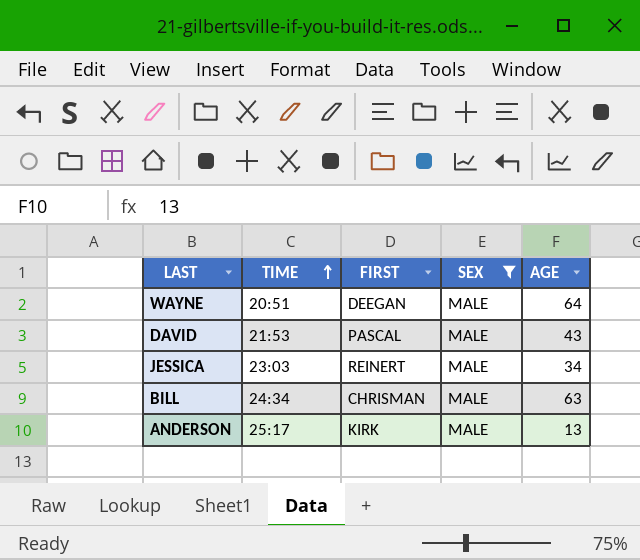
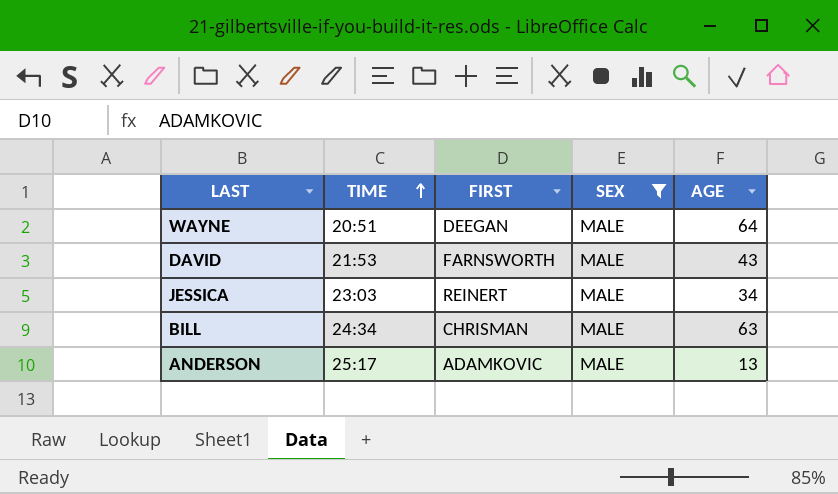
DAVID | FIRST: PASCAL -> FARNSWORTH
ANDERSON | FIRST: KIRK -> ADAMKOVIC

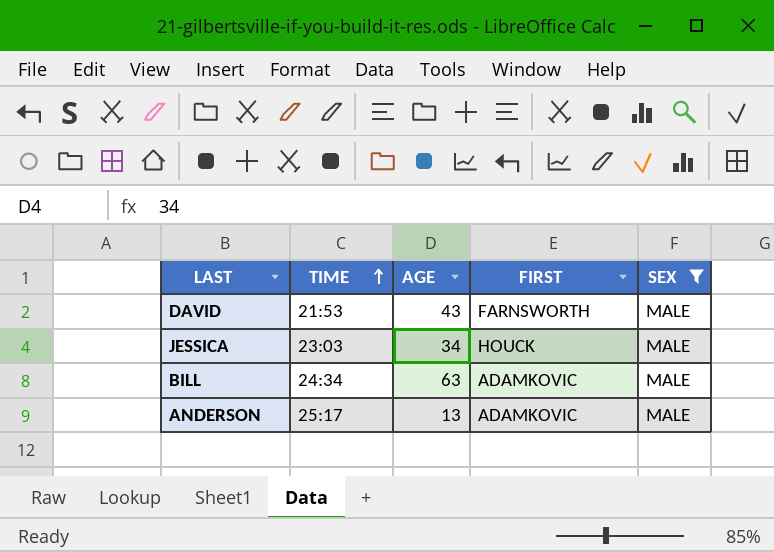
column AGE | position: 5 -> 3
row WAYNE: 20:51 | DEEGAN | MALE | 64 -> none
JESSICA | FIRST: REINERT -> HOUCK
BILL | FIRST: CHRISMAN -> ADAMKOVIC

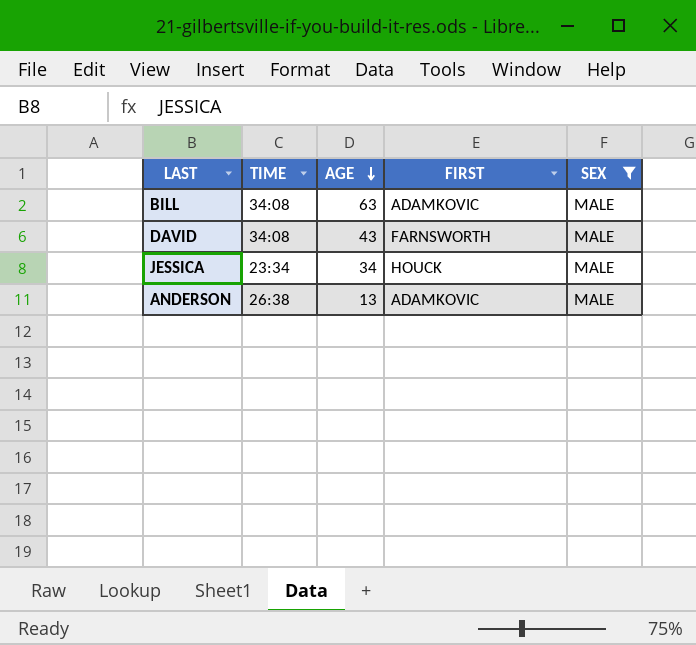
row order: TIME ascending -> AGE descending
BILL | TIME: 24:34 -> 34:08
DAVID | TIME: 21:53 -> 34:08
JESSICA | TIME: 23:03 -> 23:34
ANDERSON | TIME: 25:17 -> 26:38

